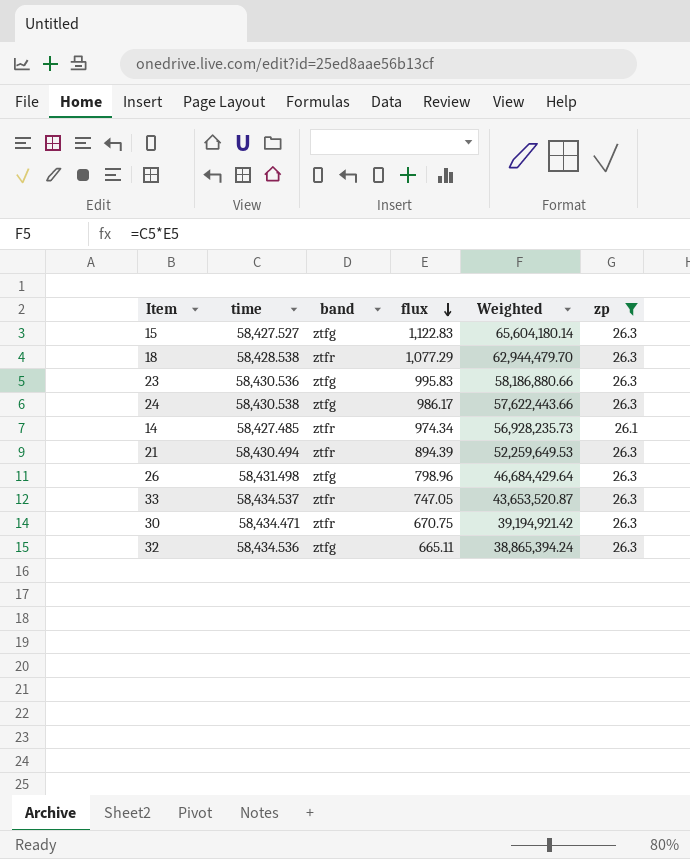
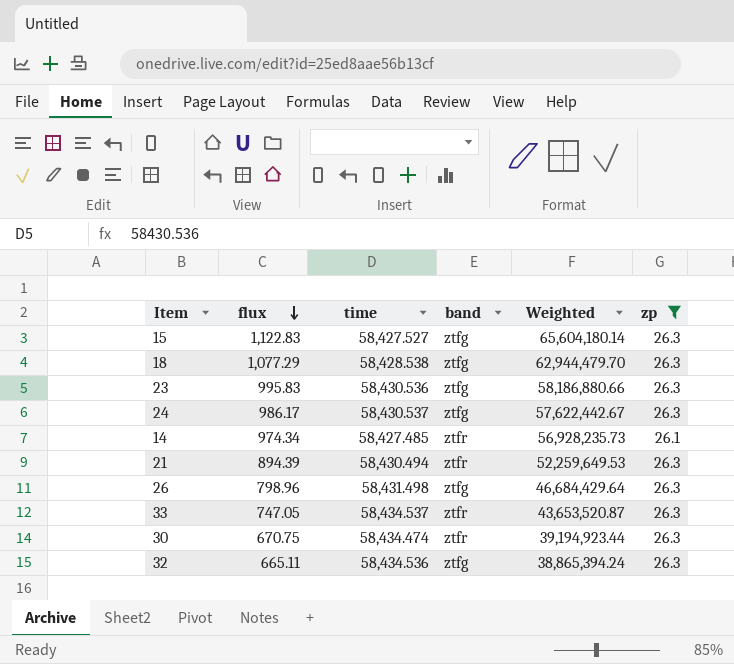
column flux | position: 4 -> 2
18 | band: ztfr -> ztfg
24 | time: 58,430.538 -> 58,430.537
24 | Weighted: 57,622,443.66 -> 57,622,442.67
30 | time: 58,434.471 -> 58,434.474
30 | Weighted: 39,194,921.42 -> 39,194,923.44

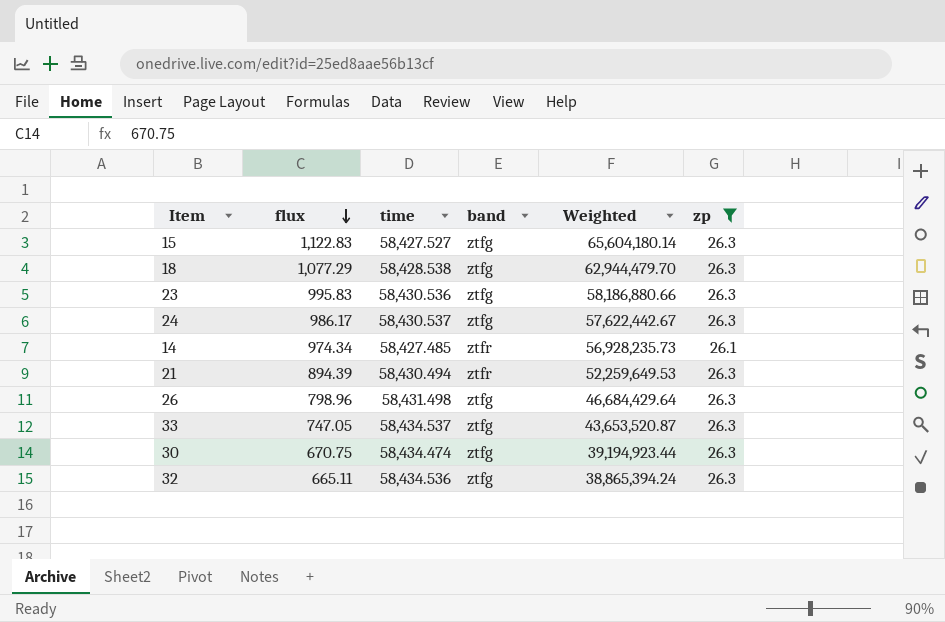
33 | band: ztfr -> ztfg
30 | band: ztfr -> ztfg

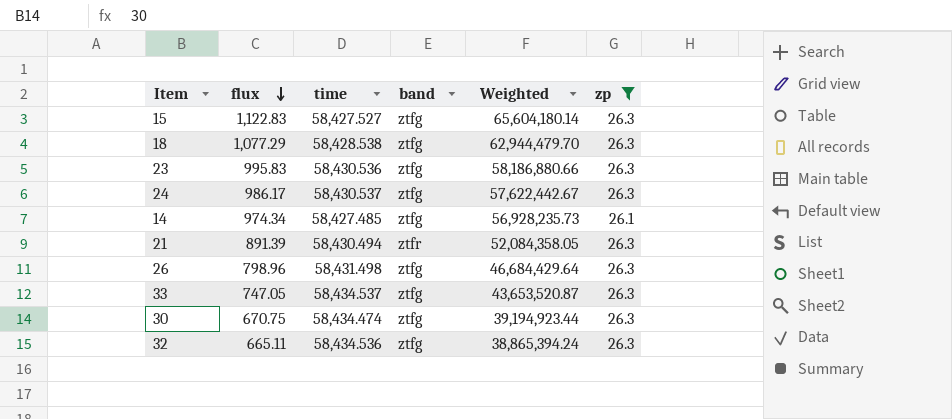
14 | band: ztfr -> ztfg
21 | flux: 894.39 -> 891.39
21 | Weighted: 52,259,649.53 -> 52,084,358.05

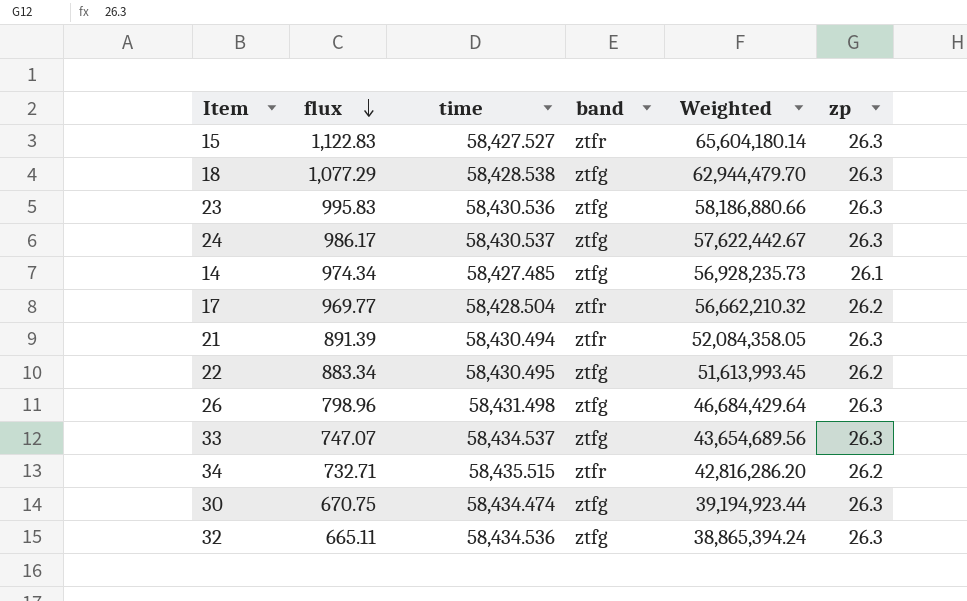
filter: zp != 26.2 -> none
15 | band: ztfg -> ztfr
33 | flux: 747.05 -> 747.07
33 | Weighted: 43,653,520.87 -> 43,654,689.56

